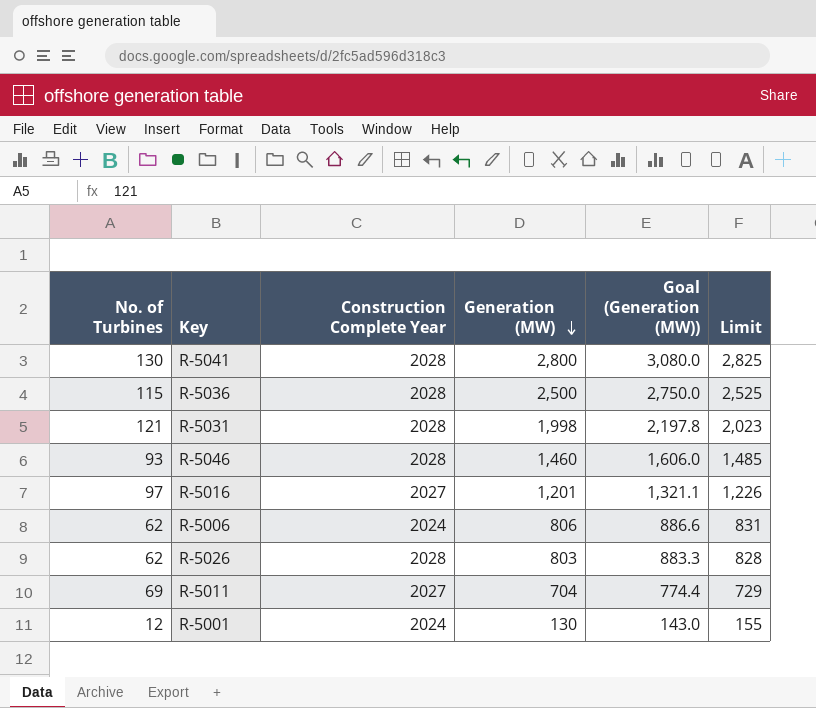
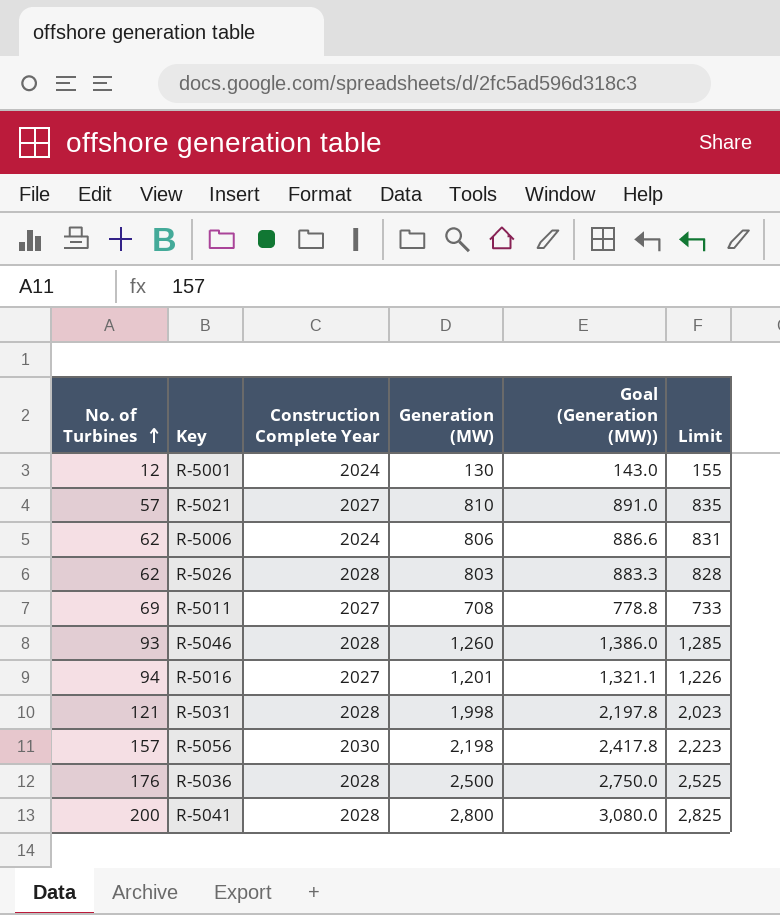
row order: Generation (MW) descending -> No. of Turbines ascending
row R-5021: none -> 57 | 2027 | 810 | 891.0 | 835
R-5011 | Generation (MW): 704 -> 708
R-5011 | Goal (Generation (MW)): 774.4 -> 778.8
R-5011 | Limit: 729 -> 733
R-5046 | Generation (MW): 1,460 -> 1,260
R-5046 | Goal (Generation (MW)): 1,606.0 -> 1,386.0
R-5046 | Limit: 1,485 -> 1,285
R-5016 | No. of Turbines: 97 -> 94
row R-5056: none -> 157 | 2030 | 2,198 | 2,417.8 | 2,223
R-5036 | No. of Turbines: 115 -> 176
R-5041 | No. of Turbines: 130 -> 200

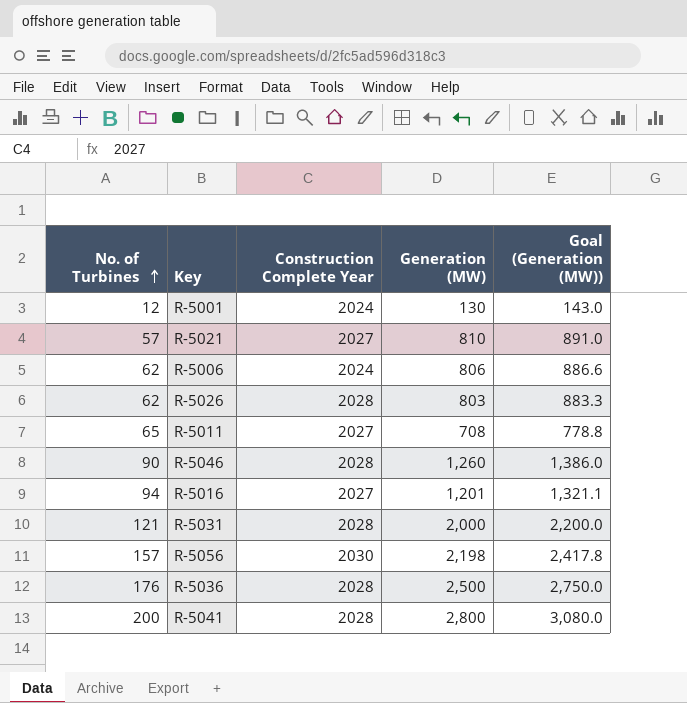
column Limit | formula: [Generation (MW)] + 25 -> none
R-5011 | No. of Turbines: 69 -> 65
R-5046 | No. of Turbines: 93 -> 90
R-5031 | Generation (MW): 1,998 -> 2,000
R-5031 | Goal (Generation (MW)): 2,197.8 -> 2,200.0

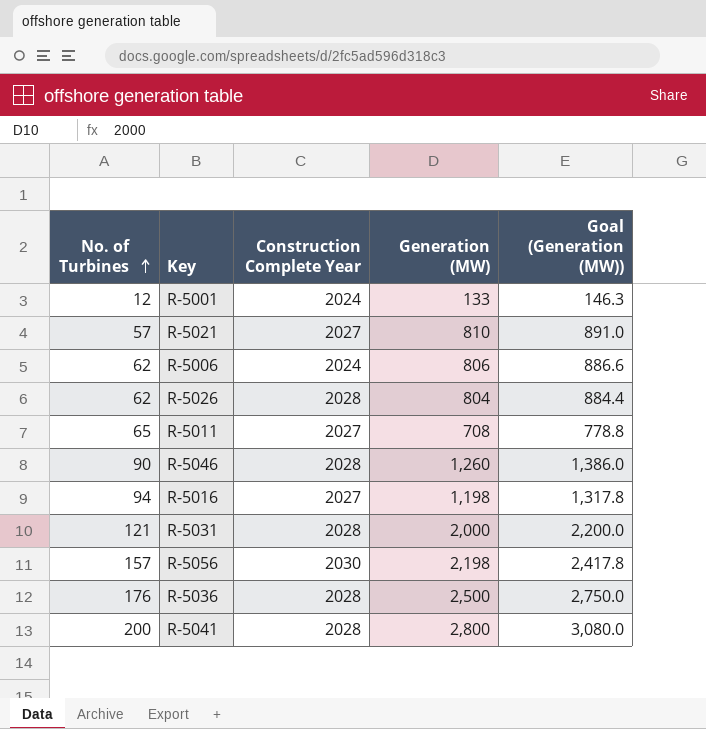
R-5001 | Generation (MW): 130 -> 133
R-5001 | Goal (Generation (MW)): 143.0 -> 146.3
R-5026 | Generation (MW): 803 -> 804
R-5026 | Goal (Generation (MW)): 883.3 -> 884.4
R-5016 | Generation (MW): 1,201 -> 1,198
R-5016 | Goal (Generation (MW)): 1,321.1 -> 1,317.8

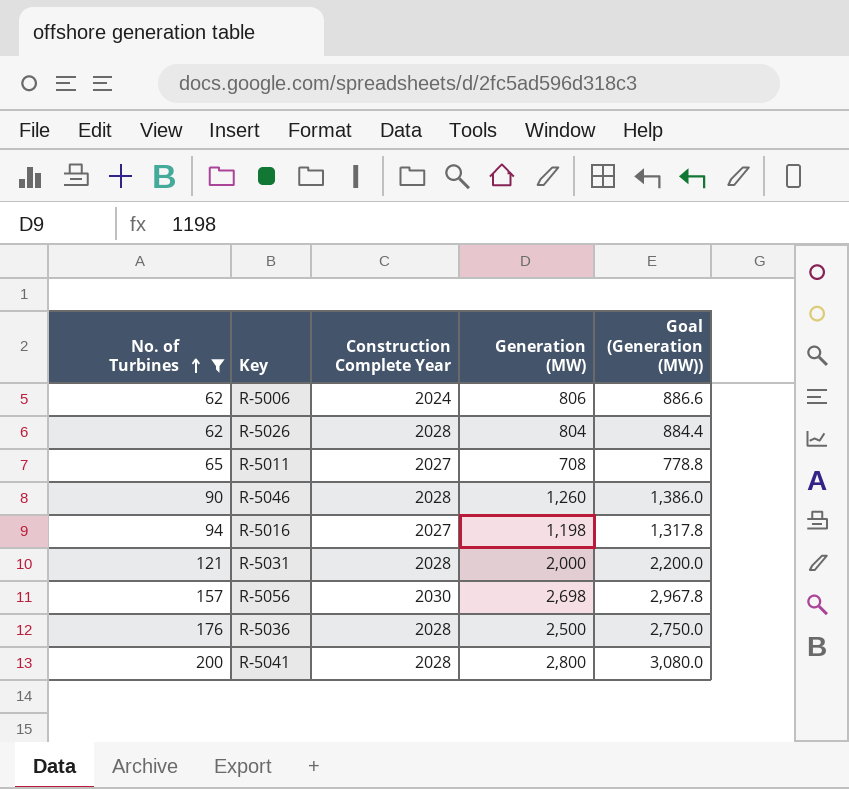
filter: none -> No. of Turbines >= 62
R-5056 | Generation (MW): 2,198 -> 2,698
R-5056 | Goal (Generation (MW)): 2,417.8 -> 2,967.8

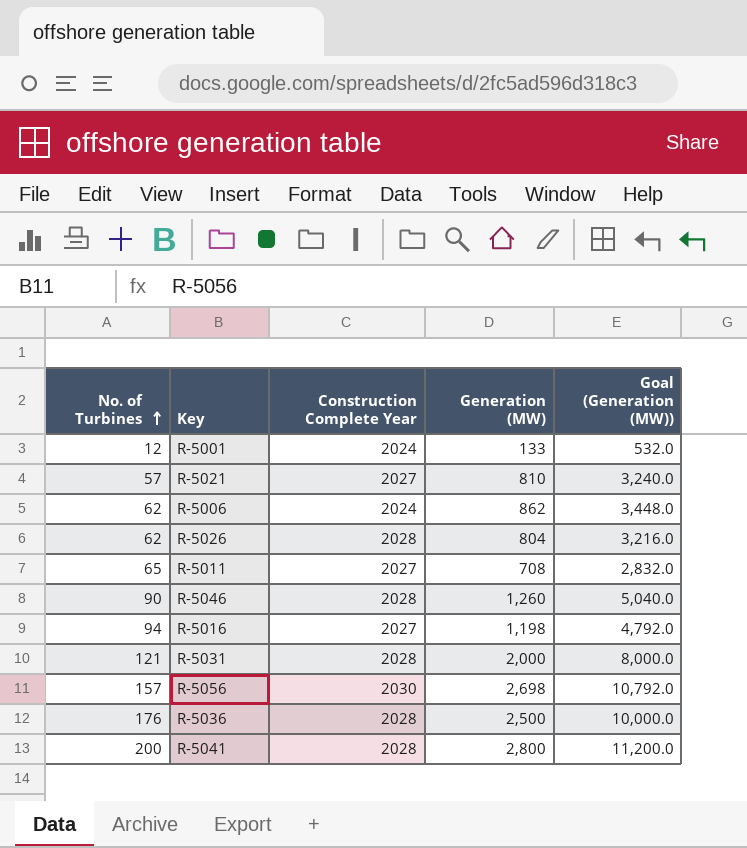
filter: No. of Turbines >= 62 -> none
column Goal (Generation (MW)) | formula: [Generation (MW)] * 1.1 -> [Generation (MW)] * 4
R-5006 | Generation (MW): 806 -> 862

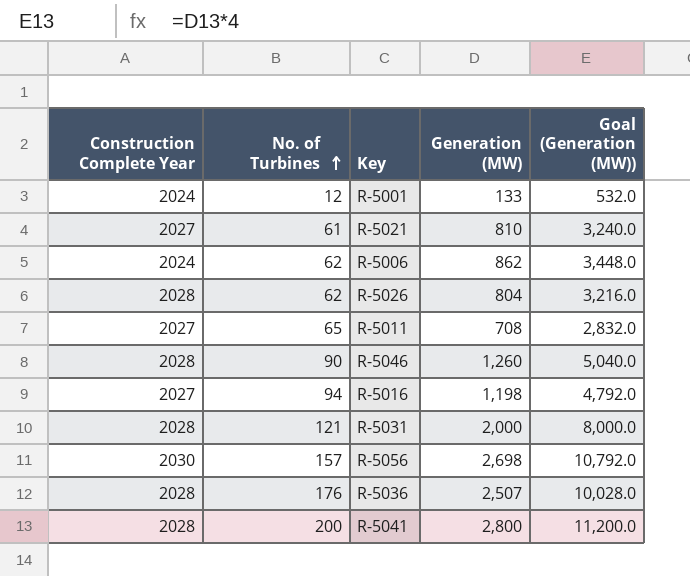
column Construction Complete Year | position: 3 -> 1
R-5021 | No. of Turbines: 57 -> 61
R-5036 | Generation (MW): 2,500 -> 2,507
R-5036 | Goal (Generation (MW)): 10,000.0 -> 10,028.0

